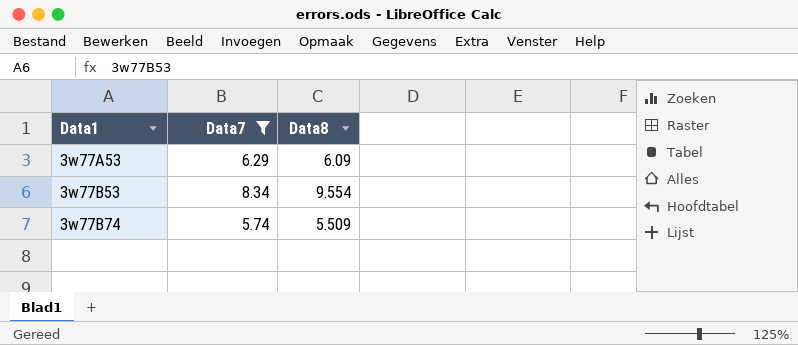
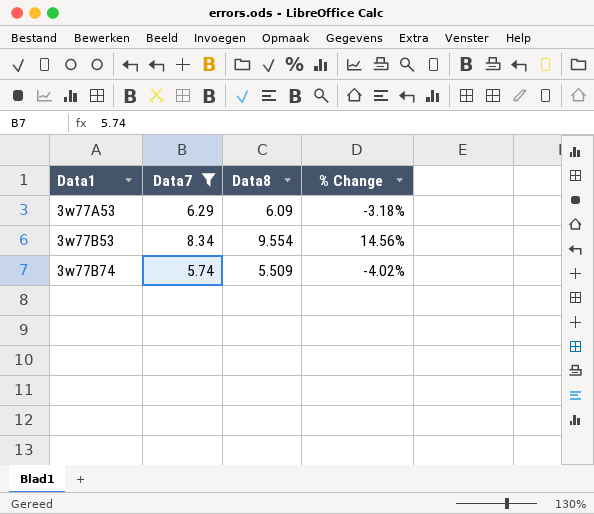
column % Change | formula: none -> ([Data8] - [Data7]) / [Data7]

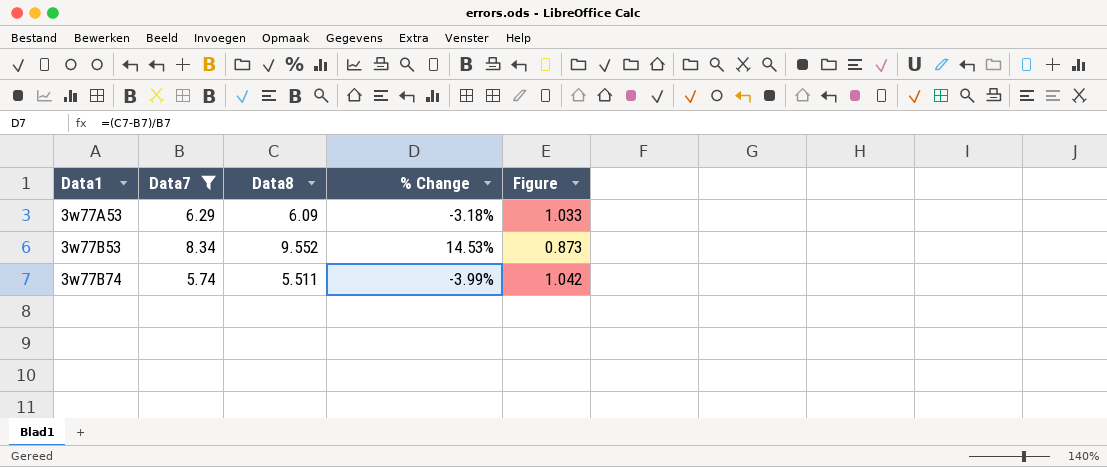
column Figure | formula: none -> [Data7] / [Data8]
3w77B53 | Data8: 9.554 -> 9.552
3w77B53 | % Change: 14.56% -> 14.53%
3w77B74 | Data8: 5.509 -> 5.511
3w77B74 | % Change: -4.02% -> -3.99%

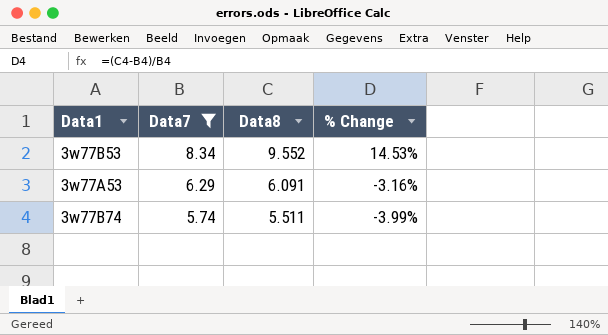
row order: Data1 ascending -> Data7 descending
column Figure | formula: [Data7] / [Data8] -> none
3w77A53 | Data8: 6.09 -> 6.091
3w77A53 | % Change: -3.18% -> -3.16%

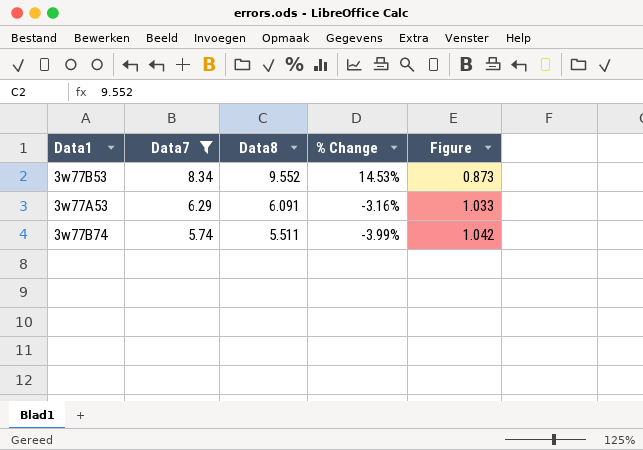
column Figure | formula: none -> [Data7] / [Data8]

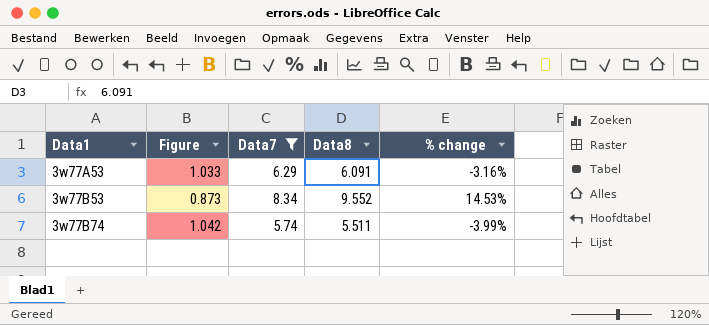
row order: Data7 descending -> Data1 ascending
column Figure | position: 5 -> 2
column name: % Change -> % change

